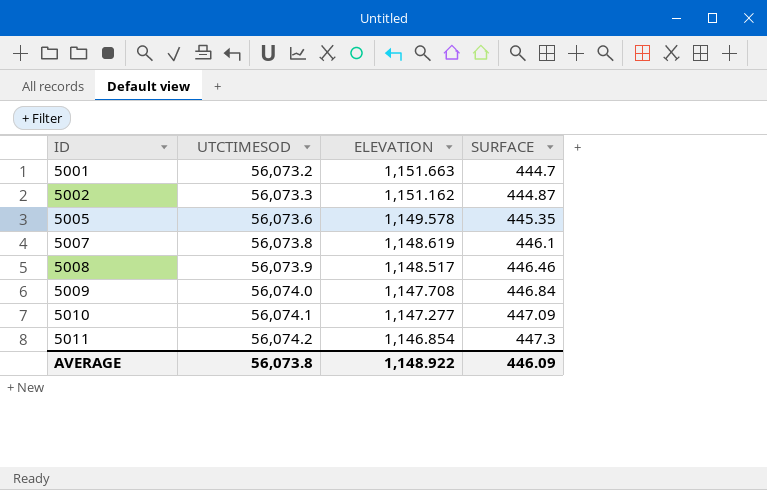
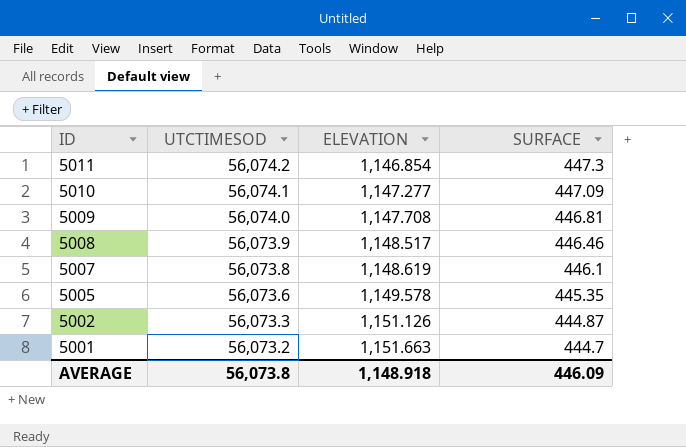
row order: ID ascending -> ID descending
5009 | SURFACE: 446.84 -> 446.81
5002 | ELEVATION: 1,151.162 -> 1,151.126
AVERAGE | ELEVATION: 1,148.922 -> 1,148.918

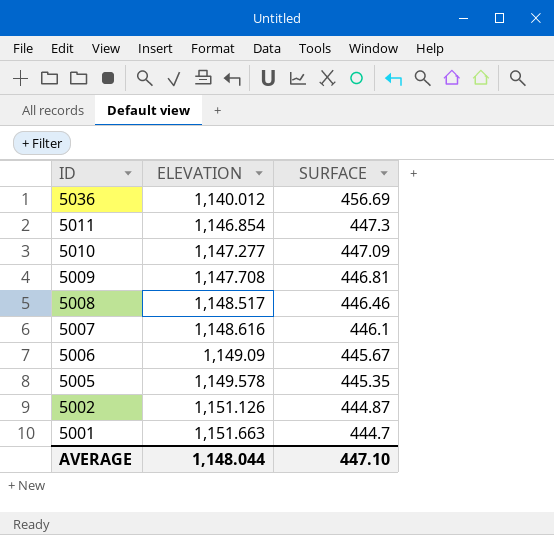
column UTCTIMESOD | position: 2 -> none
row 5036: none -> 1,140.012 | 456.69
5007 | ELEVATION: 1,148.619 -> 1,148.616
row 5006: none -> 1,149.09 | 445.67
AVERAGE | ELEVATION: 1,148.918 -> 1,148.044
AVERAGE | SURFACE: 446.09 -> 447.10

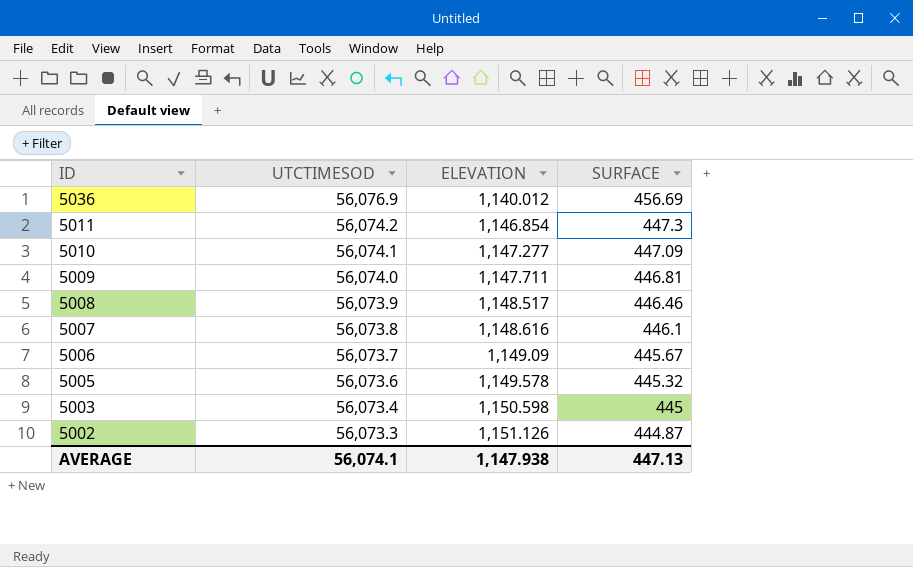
column UTCTIMESOD | position: none -> 2
row 5001: 1,151.663 | 444.7 -> none
5009 | ELEVATION: 1,147.708 -> 1,147.711
5005 | SURFACE: 445.35 -> 445.32
row 5003: none -> 56,073.4 | 1,150.598 | 445
AVERAGE | ELEVATION: 1,148.044 -> 1,147.938
AVERAGE | SURFACE: 447.10 -> 447.13

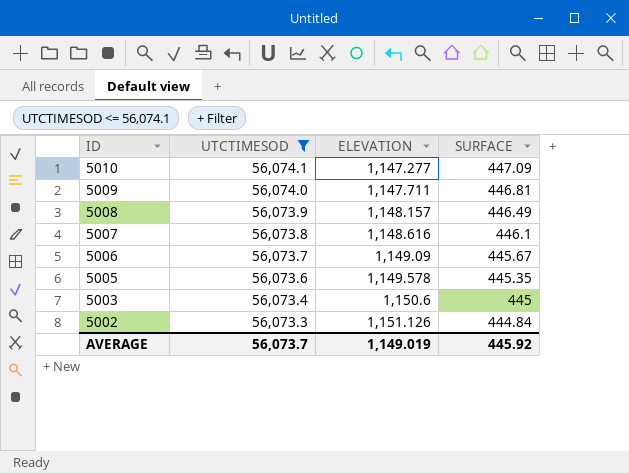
filter: none -> UTCTIMESOD <= 56,074.1
5008 | ELEVATION: 1,148.517 -> 1,148.157
5008 | SURFACE: 446.46 -> 446.49
5005 | SURFACE: 445.32 -> 445.35
5003 | ELEVATION: 1,150.598 -> 1,150.6
5002 | SURFACE: 444.87 -> 444.84
AVERAGE | UTCTIMESOD: 56,074.1 -> 56,073.7
AVERAGE | ELEVATION: 1,147.938 -> 1,149.019
AVERAGE | SURFACE: 447.13 -> 445.92

